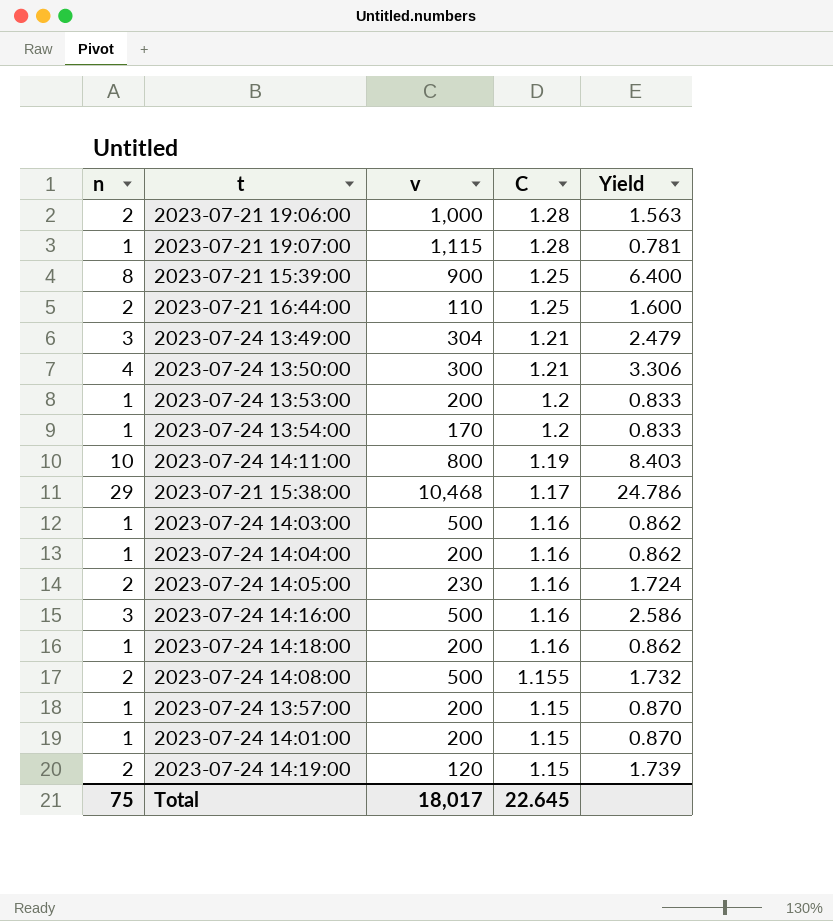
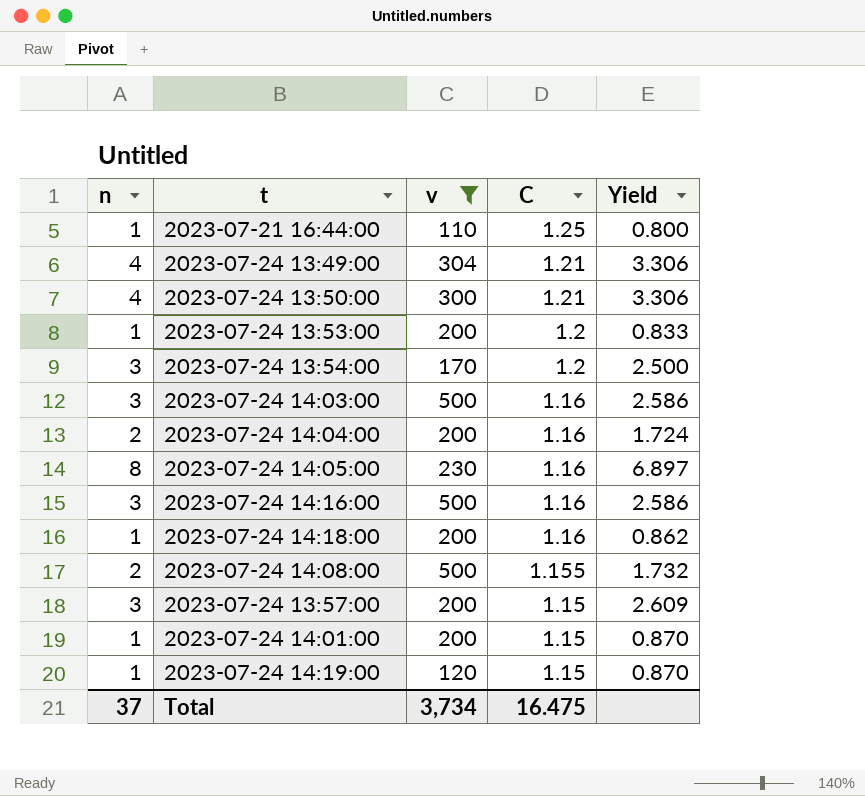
filter: none -> v <= 500
2023-07-21 16:44:00 | n: 2 -> 1
2023-07-21 16:44:00 | Yield: 1.600 -> 0.800
2023-07-24 13:49:00 | n: 3 -> 4
2023-07-24 13:49:00 | Yield: 2.479 -> 3.306
2023-07-24 13:54:00 | n: 1 -> 3
2023-07-24 13:54:00 | Yield: 0.833 -> 2.500
2023-07-24 14:03:00 | n: 1 -> 3
2023-07-24 14:03:00 | Yield: 0.862 -> 2.586
2023-07-24 14:04:00 | n: 1 -> 2
2023-07-24 14:04:00 | Yield: 0.862 -> 1.724
2023-07-24 14:05:00 | n: 2 -> 8
2023-07-24 14:05:00 | Yield: 1.724 -> 6.897
2023-07-24 13:57:00 | n: 1 -> 3
2023-07-24 13:57:00 | Yield: 0.870 -> 2.609
2023-07-24 14:19:00 | n: 2 -> 1
2023-07-24 14:19:00 | Yield: 1.739 -> 0.870
Total | n: 75 -> 37
Total | v: 18,017 -> 3,734
Total | C: 22.645 -> 16.475

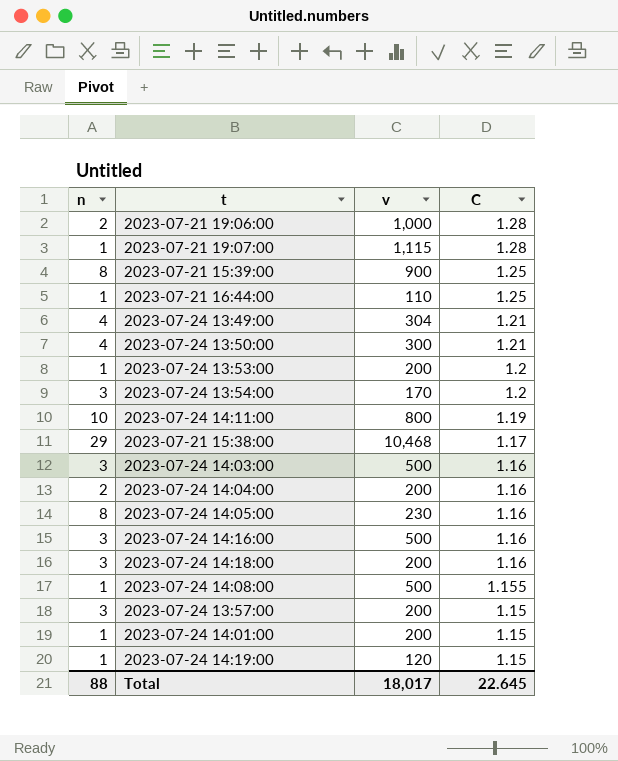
filter: v <= 500 -> none
column Yield | formula: [n] / [C] -> none
2023-07-24 14:18:00 | n: 1 -> 3
2023-07-24 14:08:00 | n: 2 -> 1
Total | n: 37 -> 88
Total | v: 3,734 -> 18,017
Total | C: 16.475 -> 22.645

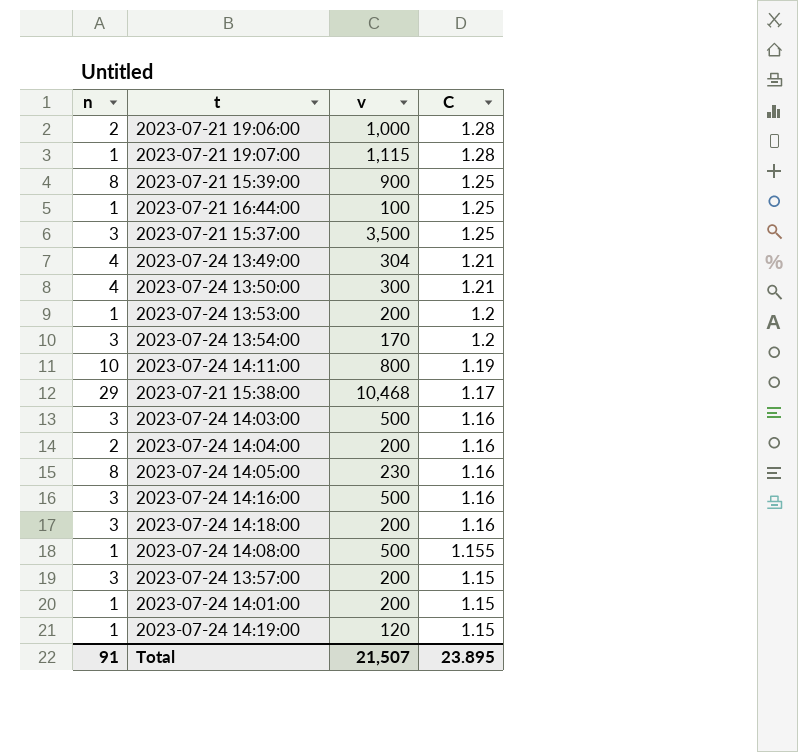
2023-07-21 16:44:00 | v: 110 -> 100
row 2023-07-21 15:37:00: none -> 3 | 3,500 | 1.25
Total | n: 88 -> 91
Total | v: 18,017 -> 21,507
Total | C: 22.645 -> 23.895

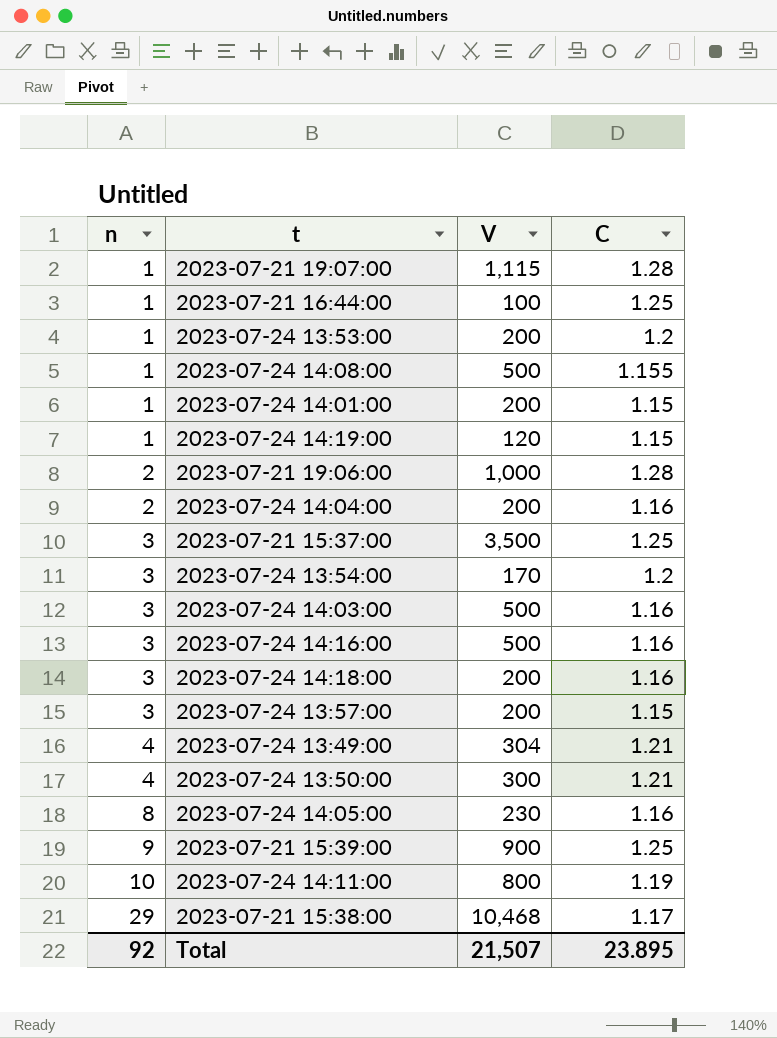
row order: C descending -> n ascending
column name: v -> V
2023-07-21 15:39:00 | n: 8 -> 9
Total | n: 91 -> 92

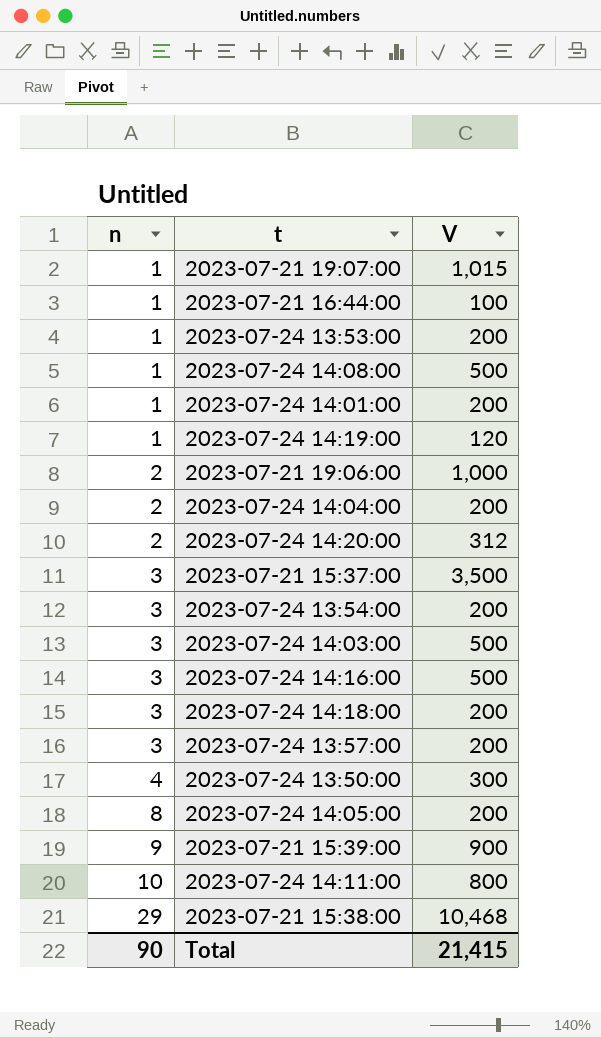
column C | position: 4 -> none
row 2023-07-24 13:49:00: 4 | 304 | 1.21 -> none
2023-07-21 19:07:00 | V: 1,115 -> 1,015
row 2023-07-24 14:20:00: none -> 2 | 312
2023-07-24 13:54:00 | V: 170 -> 200
2023-07-24 14:05:00 | V: 230 -> 200
Total | n: 92 -> 90
Total | V: 21,507 -> 21,415

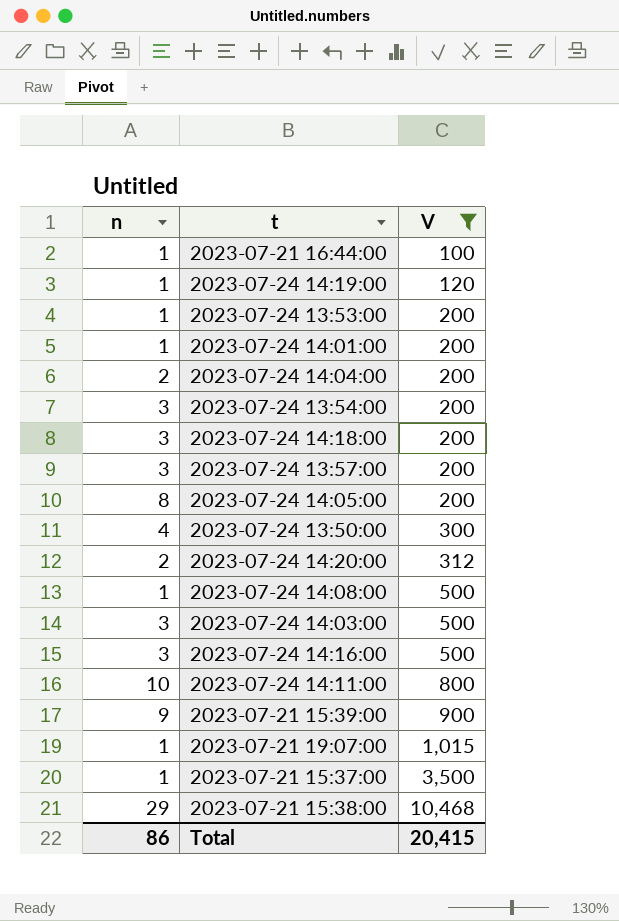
filter: none -> V != 1,000
row order: n ascending -> V ascending
2023-07-21 15:37:00 | n: 3 -> 1
Total | n: 90 -> 86
Total | V: 21,415 -> 20,415

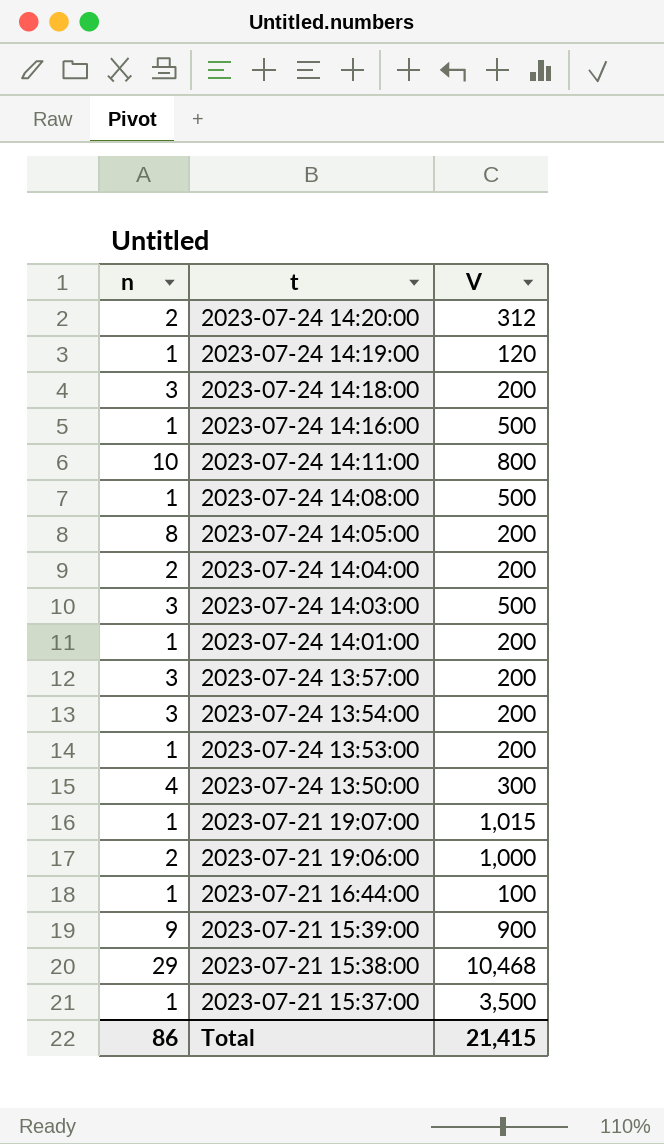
filter: V != 1,000 -> none
row order: V ascending -> t descending
2023-07-24 14:16:00 | n: 3 -> 1
Total | V: 20,415 -> 21,415

